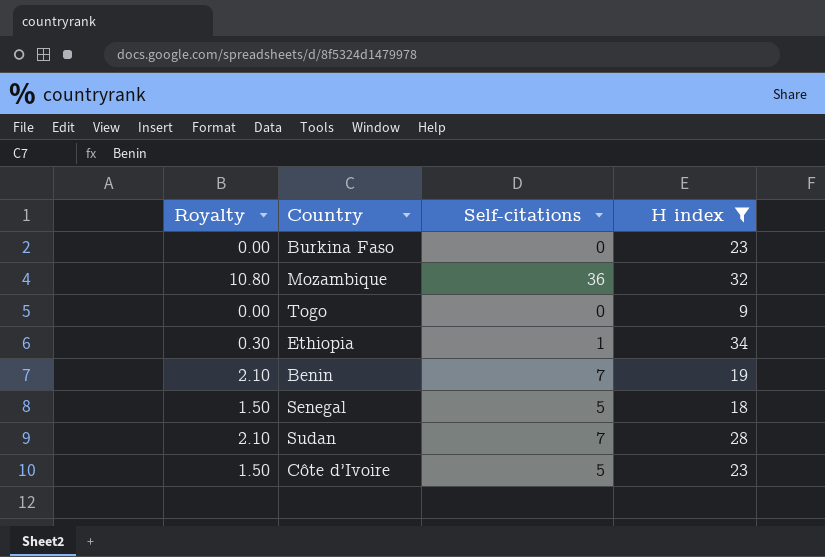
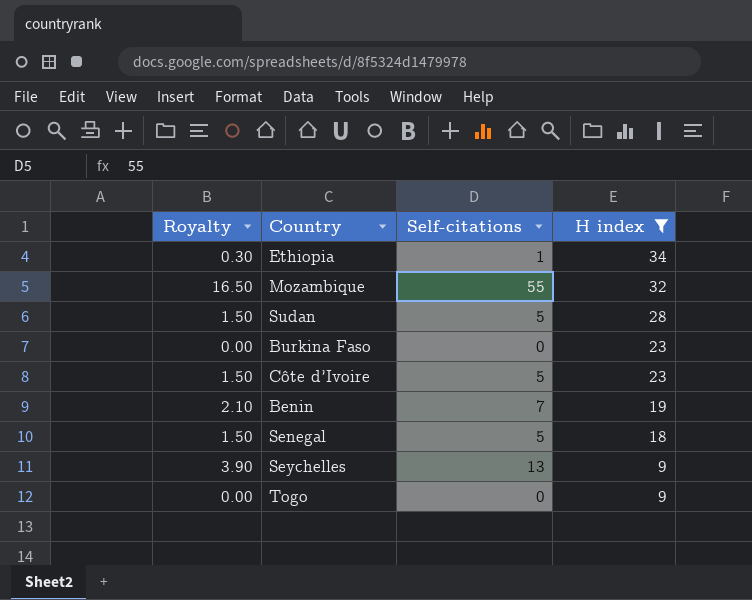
row order: none -> H index descending
Mozambique | Royalty: 10.80 -> 16.50
Mozambique | Self-citations: 36 -> 55
Sudan | Royalty: 2.10 -> 1.50
Sudan | Self-citations: 7 -> 5
row Seychelles: none -> 3.90 | 13 | 9

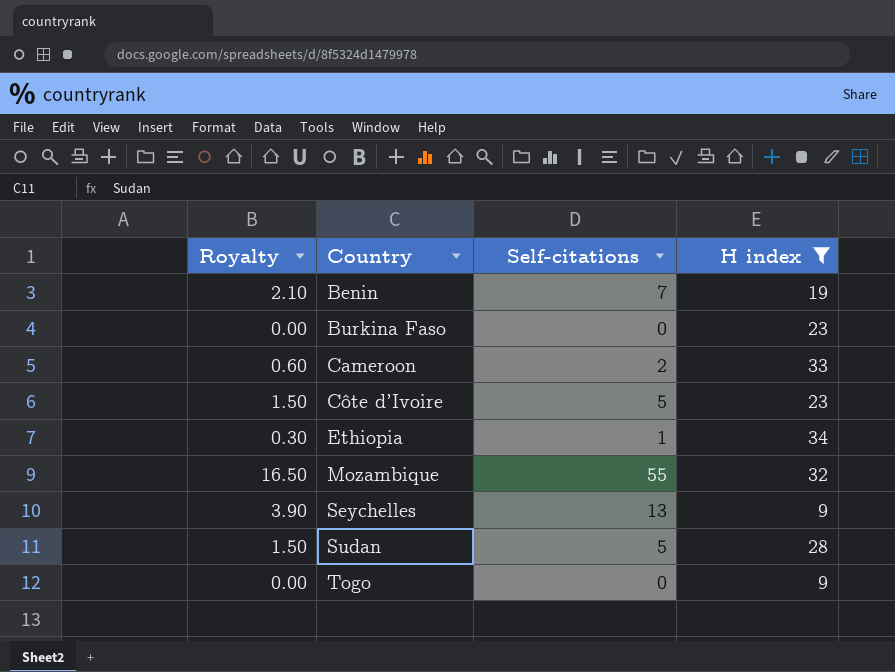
row order: H index descending -> Country ascending
row Senegal: 1.50 | 5 | 18 -> none
row Cameroon: none -> 0.60 | 2 | 33

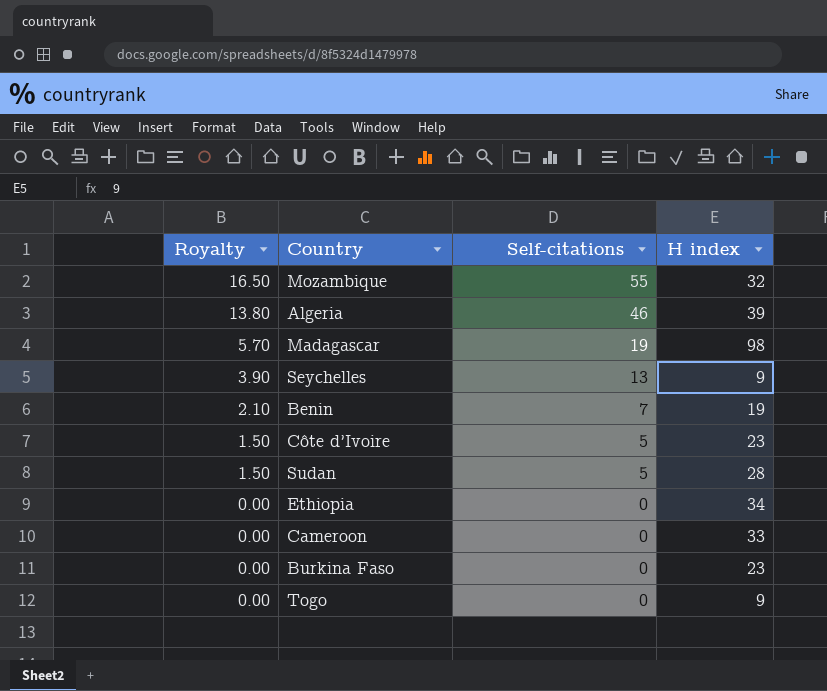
filter: H index <= 34 -> none
row order: Country ascending -> Royalty descending
Ethiopia | Royalty: 0.30 -> 0.00
Ethiopia | Self-citations: 1 -> 0
Cameroon | Royalty: 0.60 -> 0.00
Cameroon | Self-citations: 2 -> 0

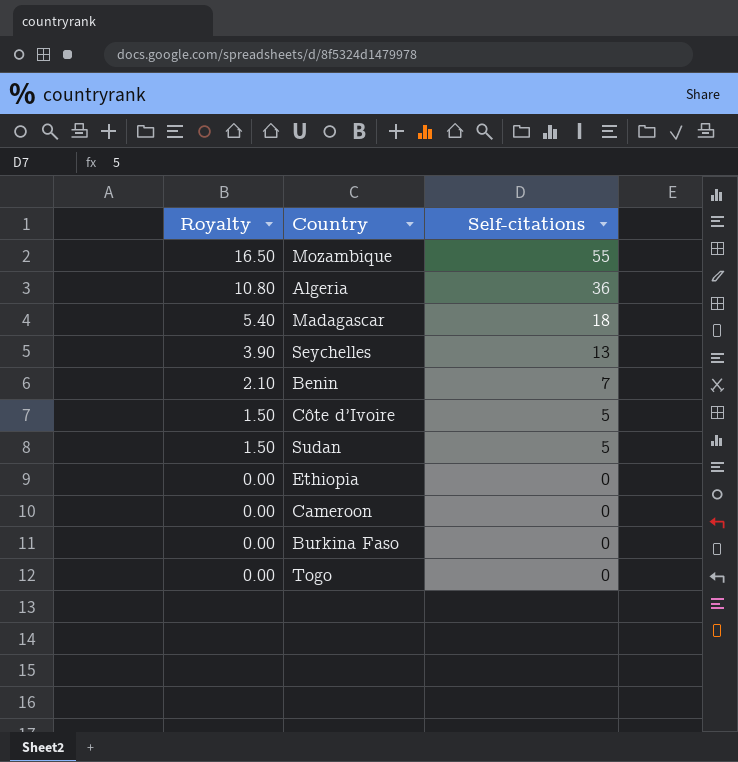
column H index | position: 4 -> none
Algeria | Royalty: 13.80 -> 10.80
Algeria | Self-citations: 46 -> 36
Madagascar | Royalty: 5.70 -> 5.40
Madagascar | Self-citations: 19 -> 18

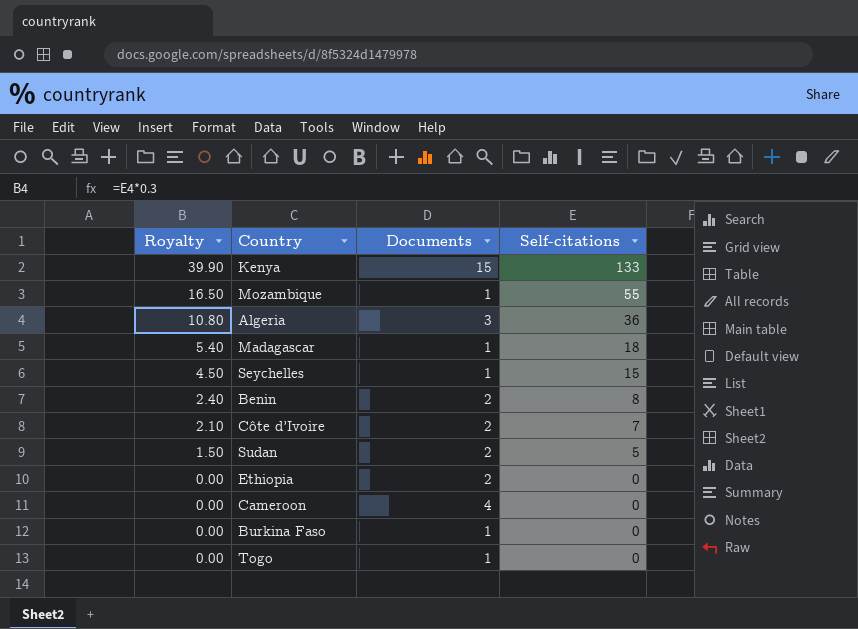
column Documents | position: none -> 3
row Kenya: none -> 39.90 | 15 | 133
Seychelles | Royalty: 3.90 -> 4.50
Seychelles | Self-citations: 13 -> 15
Benin | Royalty: 2.10 -> 2.40
Benin | Self-citations: 7 -> 8
Côte d’Ivoire | Royalty: 1.50 -> 2.10
Côte d’Ivoire | Self-citations: 5 -> 7

